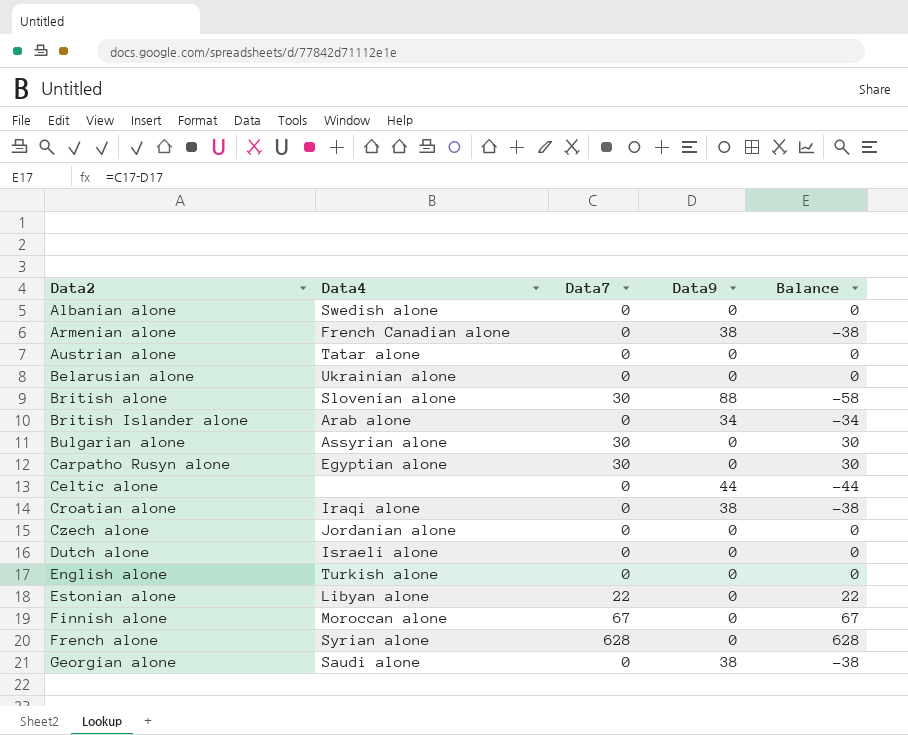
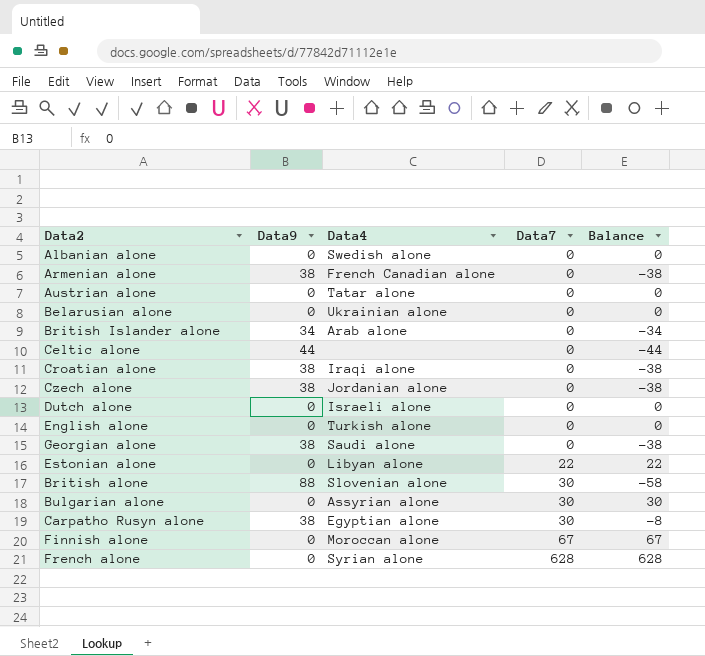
row order: Data2 ascending -> Data7 ascending
column Data9 | position: 4 -> 2
Czech alone | Data9: 0 -> 38
Czech alone | Balance: 0 -> -38
Carpatho Rusyn alone | Data9: 0 -> 38
Carpatho Rusyn alone | Balance: 30 -> -8

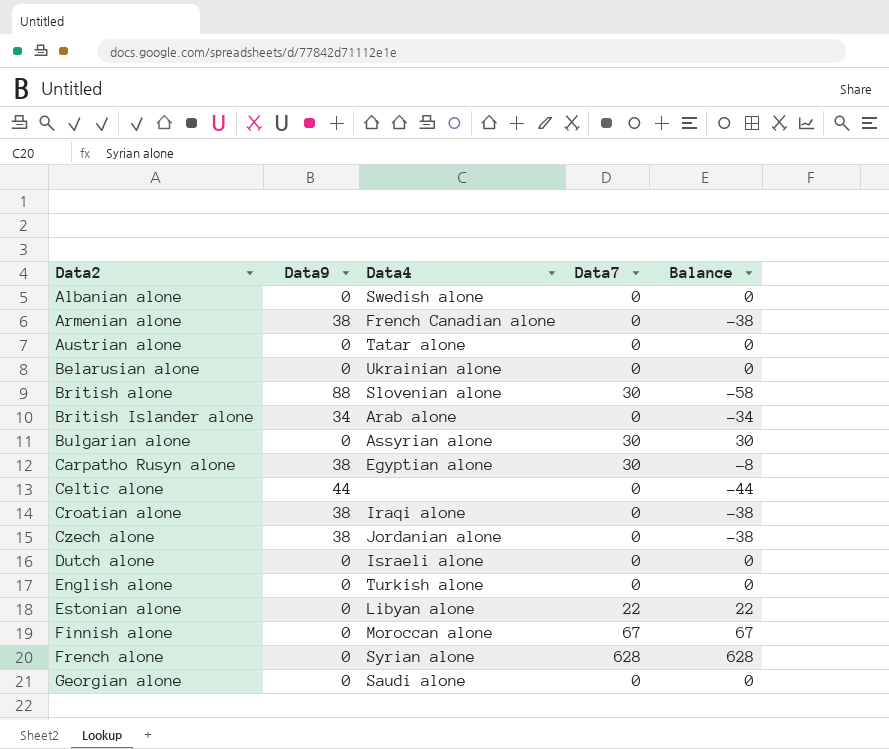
row order: Data7 ascending -> Data2 ascending
Georgian alone | Data9: 38 -> 0
Georgian alone | Balance: -38 -> 0

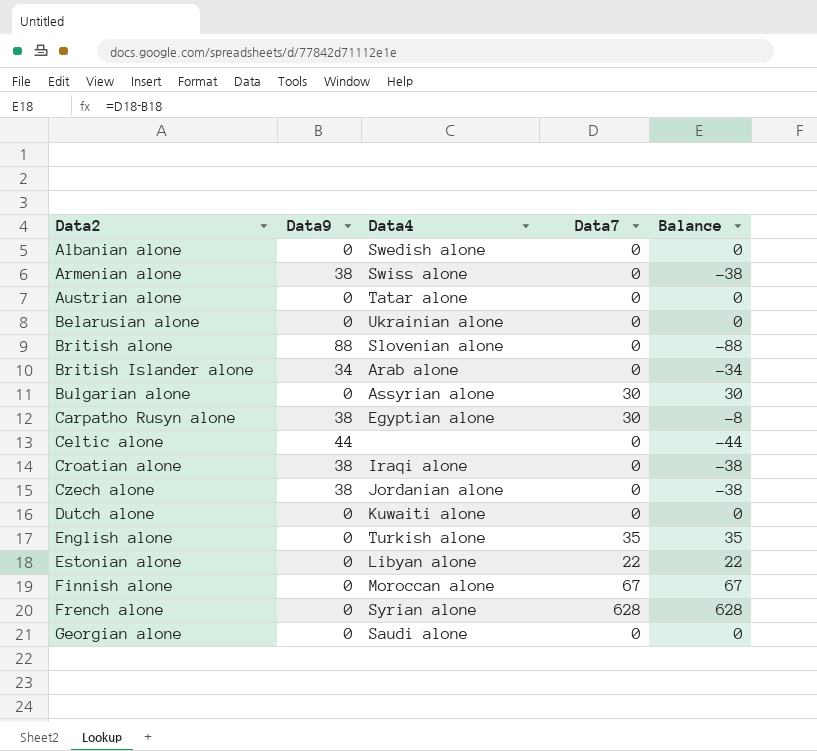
Armenian alone | Data4: French Canadian alone -> Swiss alone
British alone | Data7: 30 -> 0
British alone | Balance: -58 -> -88
Dutch alone | Data4: Israeli alone -> Kuwaiti alone
English alone | Data7: 0 -> 35
English alone | Balance: 0 -> 35

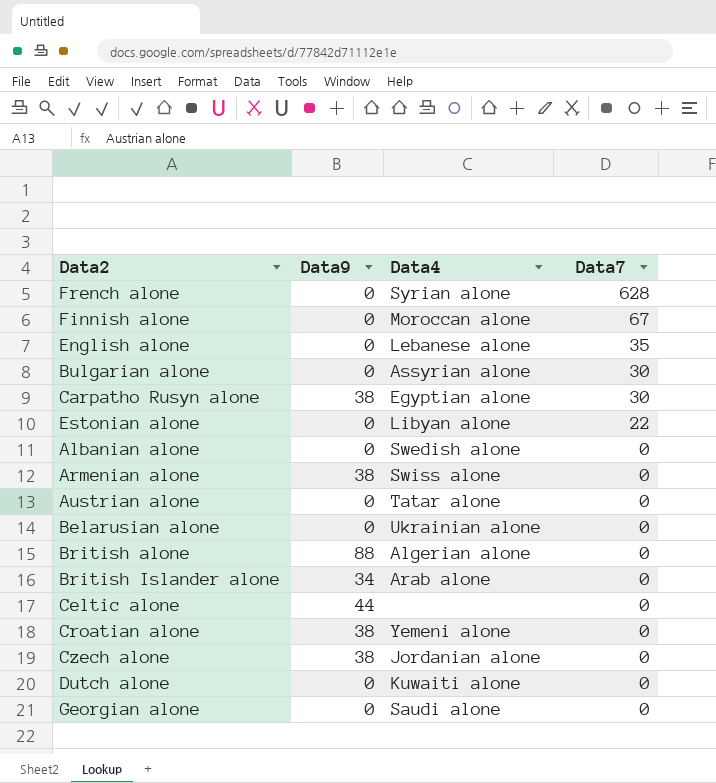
row order: Data2 ascending -> Data7 descending
column Balance | formula: [Data7] - [Data9] -> none
English alone | Data4: Turkish alone -> Lebanese alone
British alone | Data4: Slovenian alone -> Algerian alone
Croatian alone | Data4: Iraqi alone -> Yemeni alone

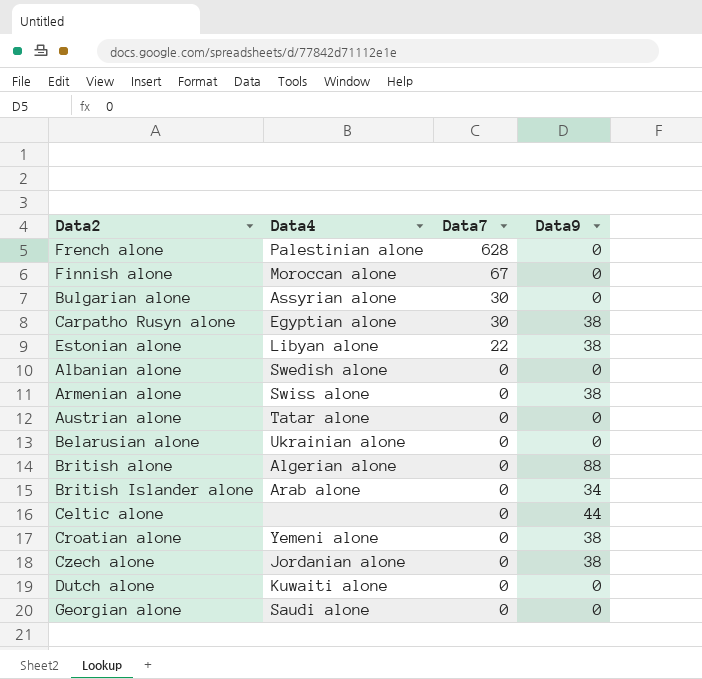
column Data9 | position: 2 -> 4
row English alone: 0 | Lebanese alone | 35 -> none
French alone | Data4: Syrian alone -> Palestinian alone
Estonian alone | Data9: 0 -> 38

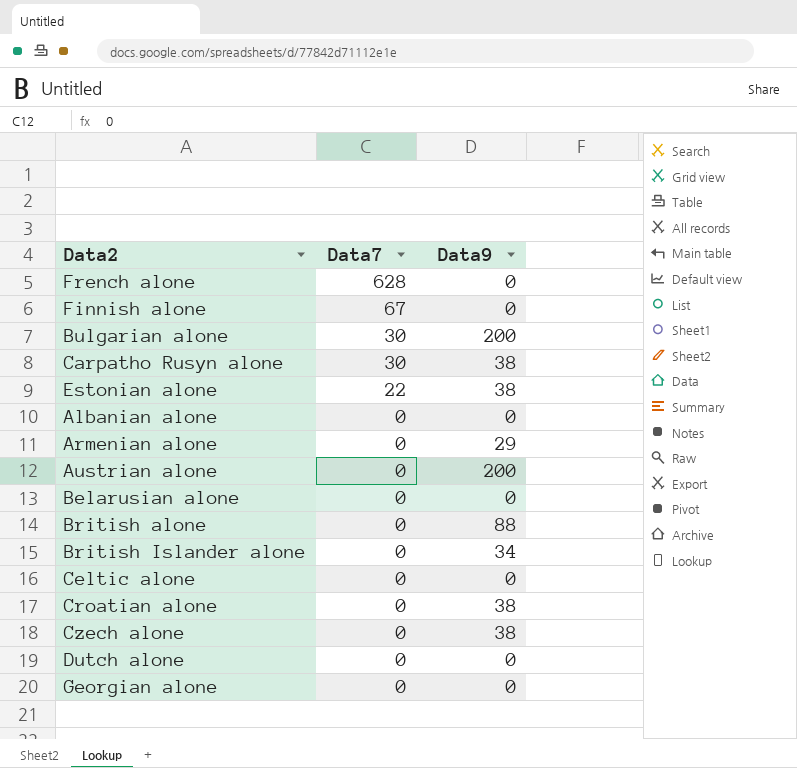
column Data4 | position: 2 -> none
Bulgarian alone | Data9: 0 -> 200
Armenian alone | Data9: 38 -> 29
Austrian alone | Data9: 0 -> 200
Celtic alone | Data9: 44 -> 0

